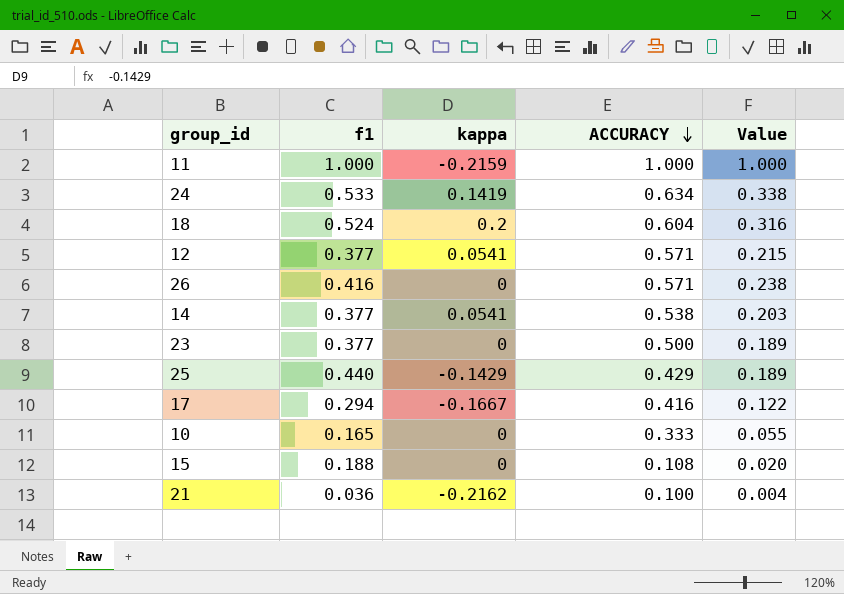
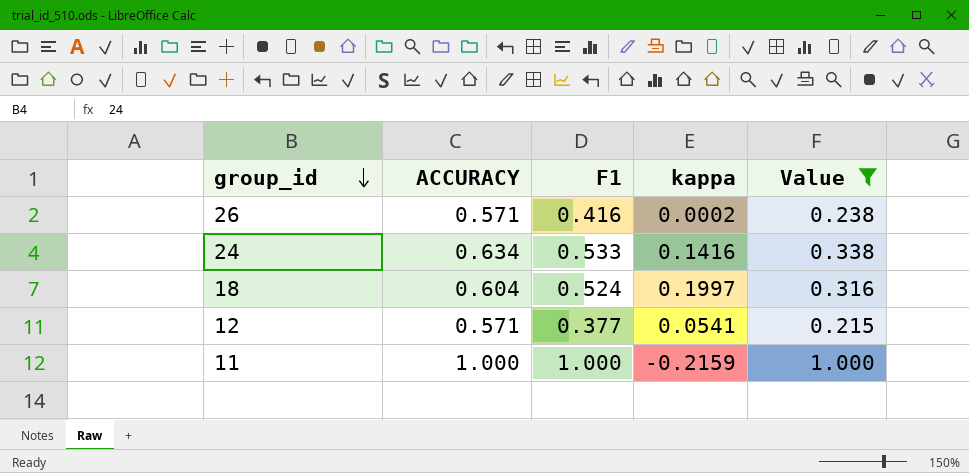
filter: none -> Value >= 0.215
row order: ACCURACY descending -> group_id descending
column ACCURACY | position: 4 -> 2
column name: f1 -> F1
26 | kappa: 0 -> 0.0002
24 | kappa: 0.1419 -> 0.1416
18 | kappa: 0.2 -> 0.1997

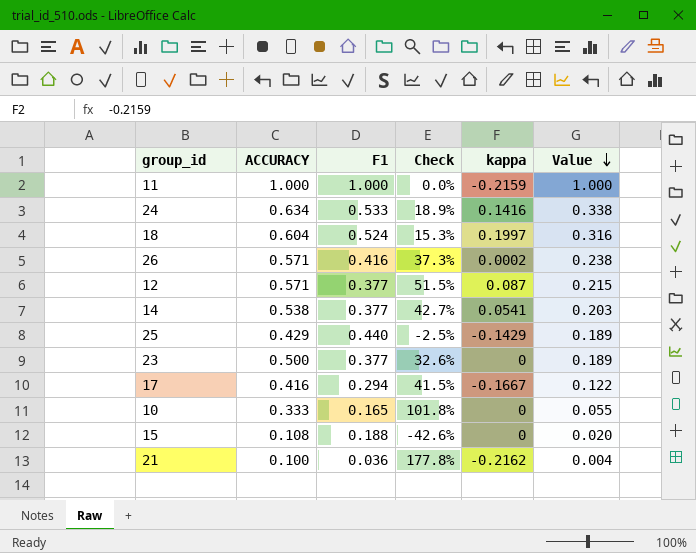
filter: Value >= 0.215 -> none
row order: group_id descending -> Value descending
column Check | formula: none -> ([ACCURACY] - [F1]) / [F1]
12 | kappa: 0.0541 -> 0.087

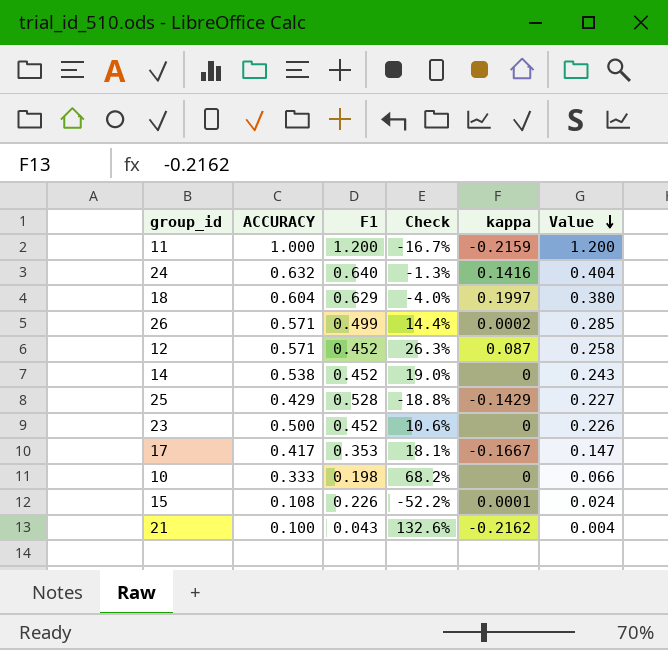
11 | F1: 1.000 -> 1.200
11 | Check: 0.0% -> -16.7%
11 | Value: 1.000 -> 1.200
24 | ACCURACY: 0.634 -> 0.632
24 | F1: 0.533 -> 0.640
24 | Check: 18.9% -> -1.3%
24 | Value: 0.338 -> 0.404
18 | F1: 0.524 -> 0.629
18 | Check: 15.3% -> -4.0%
18 | Value: 0.316 -> 0.380
26 | F1: 0.416 -> 0.499
26 | Check: 37.3% -> 14.4%
26 | Value: 0.238 -> 0.285
12 | F1: 0.377 -> 0.452
12 | Check: 51.5% -> 26.3%
12 | Value: 0.215 -> 0.258
14 | F1: 0.377 -> 0.452
14 | Check: 42.7% -> 19.0%
14 | kappa: 0.0541 -> 0
14 | Value: 0.203 -> 0.243
25 | F1: 0.440 -> 0.528
25 | Check: -2.5% -> -18.8%
25 | Value: 0.189 -> 0.227
23 | F1: 0.377 -> 0.452
23 | Check: 32.6% -> 10.6%
23 | Value: 0.189 -> 0.226
17 | ACCURACY: 0.416 -> 0.417
17 | F1: 0.294 -> 0.353
17 | Check: 41.5% -> 18.1%
17 | Value: 0.122 -> 0.147
10 | F1: 0.165 -> 0.198
10 | Check: 101.8% -> 68.2%
10 | Value: 0.055 -> 0.066
15 | F1: 0.188 -> 0.226
15 | Check: -42.6% -> -52.2%
15 | kappa: 0 -> 0.0001
15 | Value: 0.020 -> 0.024
21 | F1: 0.036 -> 0.043
21 | Check: 177.8% -> 132.6%

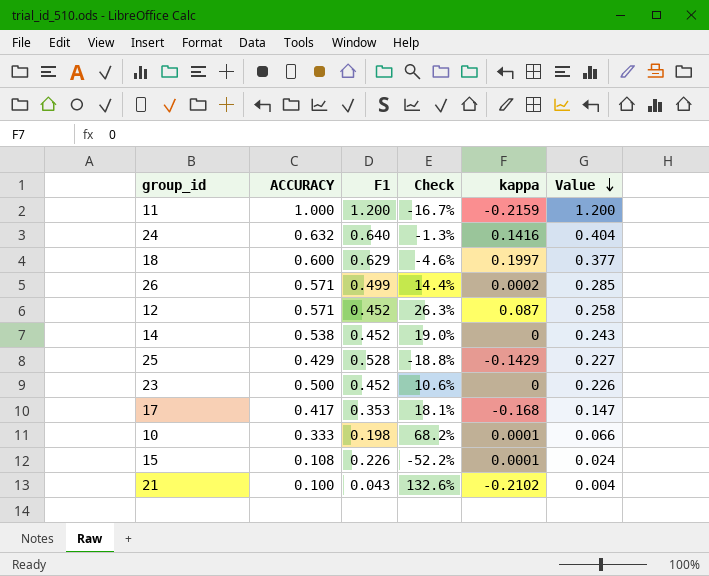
18 | ACCURACY: 0.604 -> 0.600
18 | Check: -4.0% -> -4.6%
18 | Value: 0.380 -> 0.377
17 | kappa: -0.1667 -> -0.168
10 | kappa: 0 -> 0.0001
21 | kappa: -0.2162 -> -0.2102

